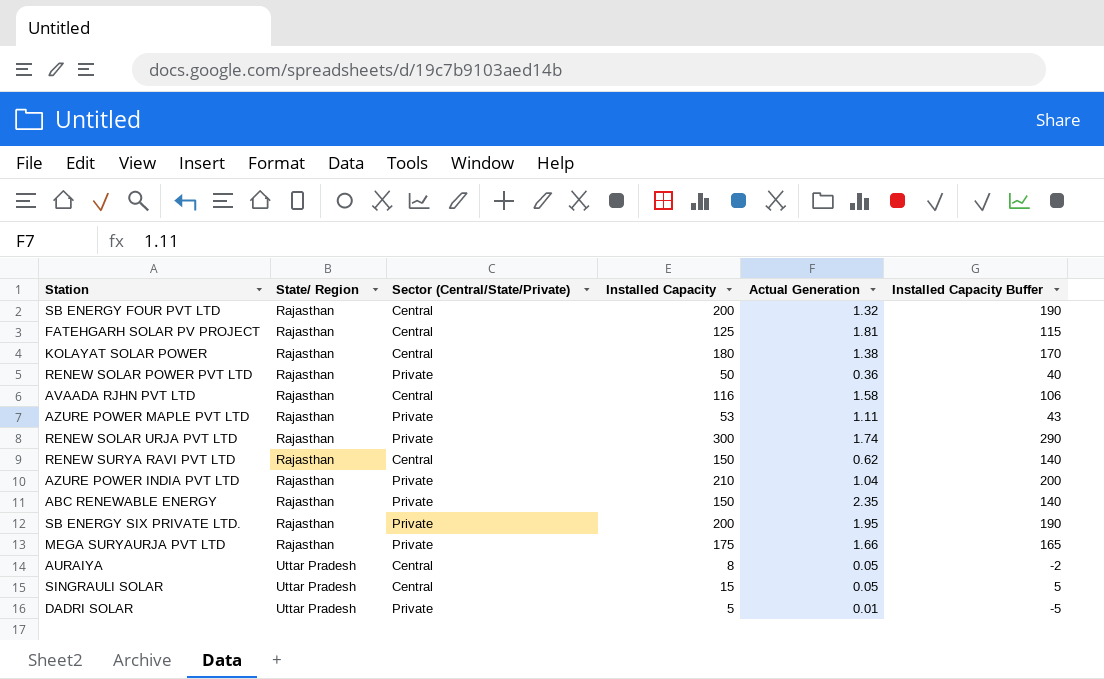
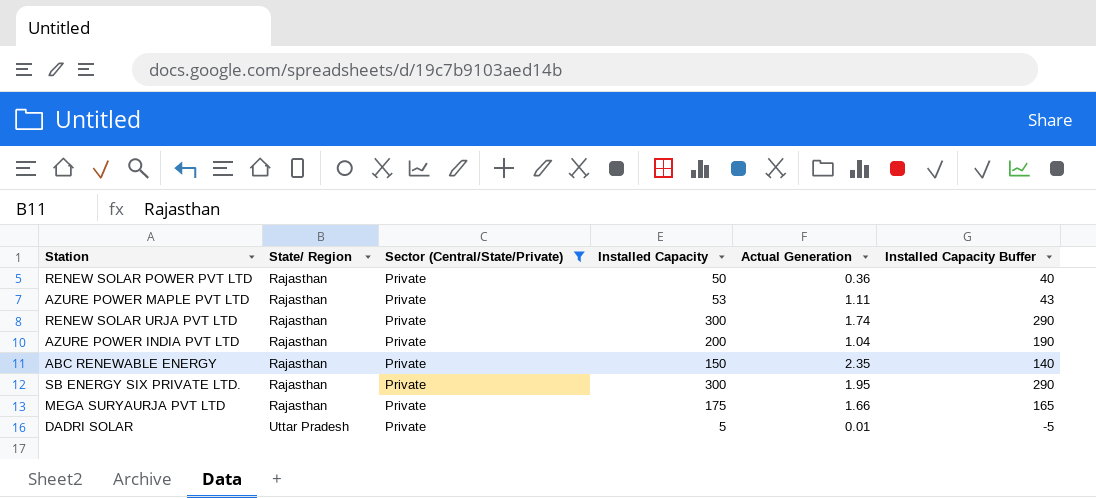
filter: none -> Sector (Central/State/Private) = Private
AZURE POWER INDIA PVT LTD | Installed Capacity: 210 -> 200
AZURE POWER INDIA PVT LTD | Installed Capacity Buffer: 200 -> 190
SB ENERGY SIX PRIVATE LTD. | Installed Capacity: 200 -> 300
SB ENERGY SIX PRIVATE LTD. | Installed Capacity Buffer: 190 -> 290

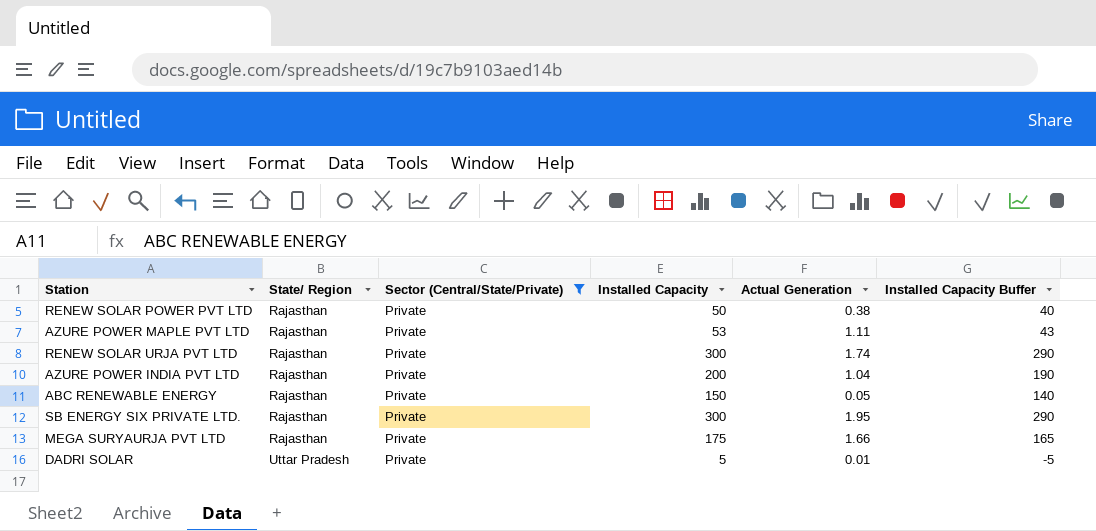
RENEW SOLAR POWER PVT LTD | Actual Generation: 0.36 -> 0.38
ABC RENEWABLE ENERGY | Actual Generation: 2.35 -> 0.05

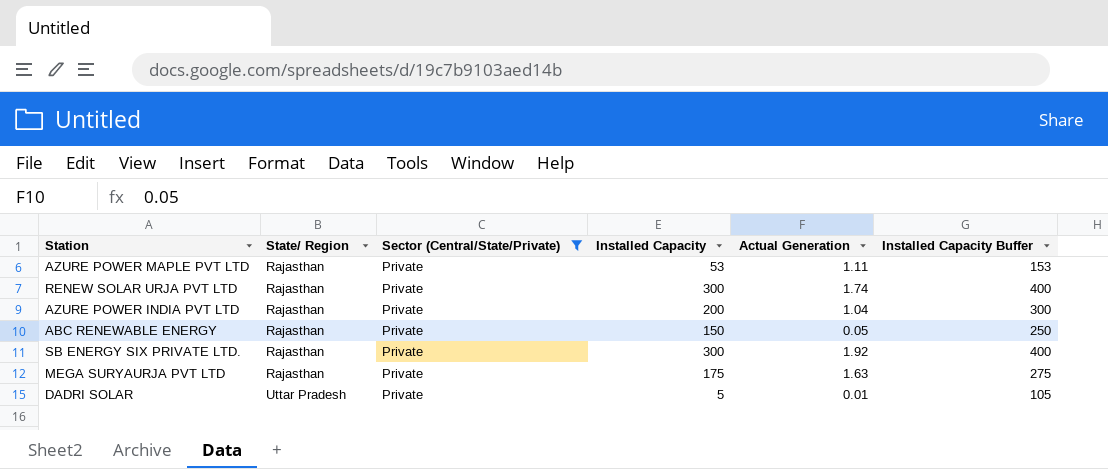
column Installed Capacity Buffer | formula: [Installed Capacity] - 10 -> [Installed Capacity] + 100
row RENEW SOLAR POWER PVT LTD: Rajasthan | Private | 50 | 0.38 | 40 -> none
SB ENERGY SIX PRIVATE LTD. | Actual Generation: 1.95 -> 1.92
MEGA SURYAURJA PVT LTD | Actual Generation: 1.66 -> 1.63

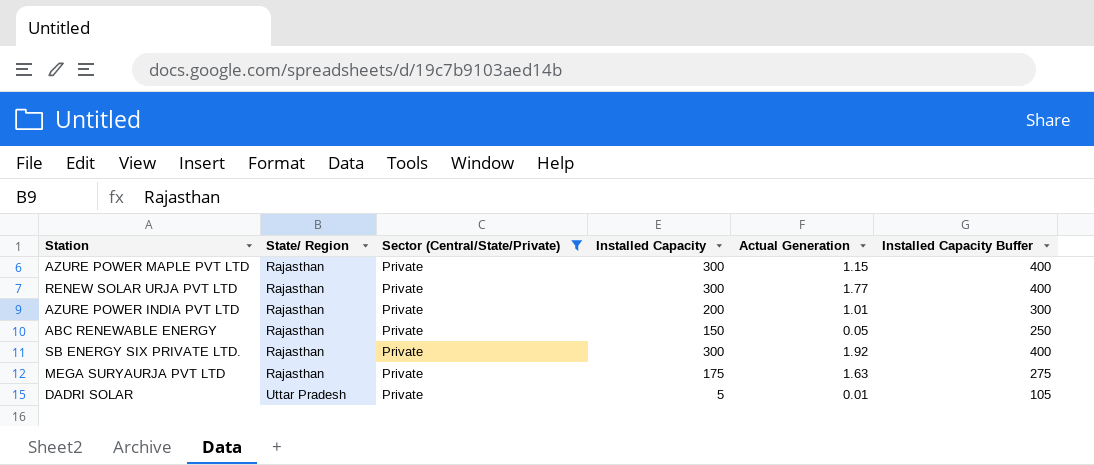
AZURE POWER MAPLE PVT LTD | Installed Capacity: 53 -> 300
AZURE POWER MAPLE PVT LTD | Actual Generation: 1.11 -> 1.15
AZURE POWER MAPLE PVT LTD | Installed Capacity Buffer: 153 -> 400
RENEW SOLAR URJA PVT LTD | Actual Generation: 1.74 -> 1.77
AZURE POWER INDIA PVT LTD | Actual Generation: 1.04 -> 1.01

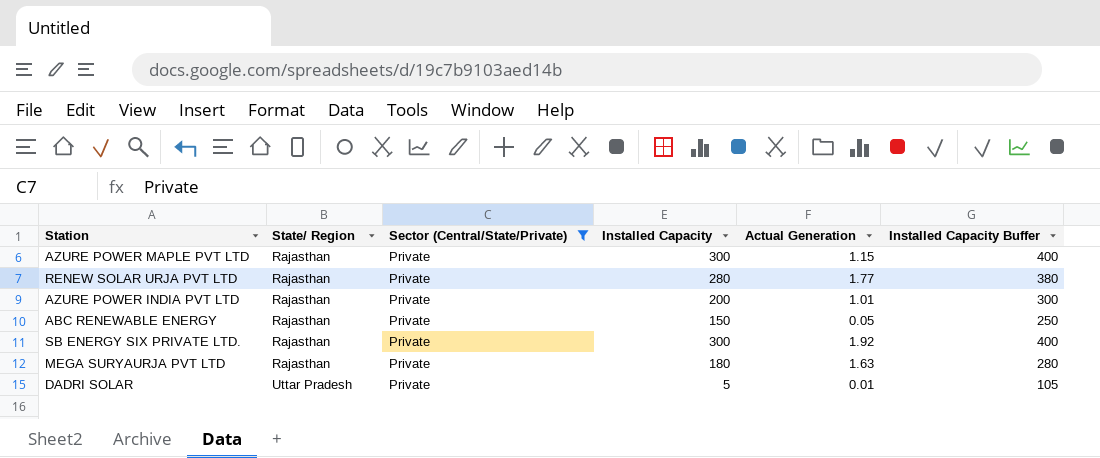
RENEW SOLAR URJA PVT LTD | Installed Capacity: 300 -> 280
RENEW SOLAR URJA PVT LTD | Installed Capacity Buffer: 400 -> 380
MEGA SURYAURJA PVT LTD | Installed Capacity: 175 -> 180
MEGA SURYAURJA PVT LTD | Installed Capacity Buffer: 275 -> 280

